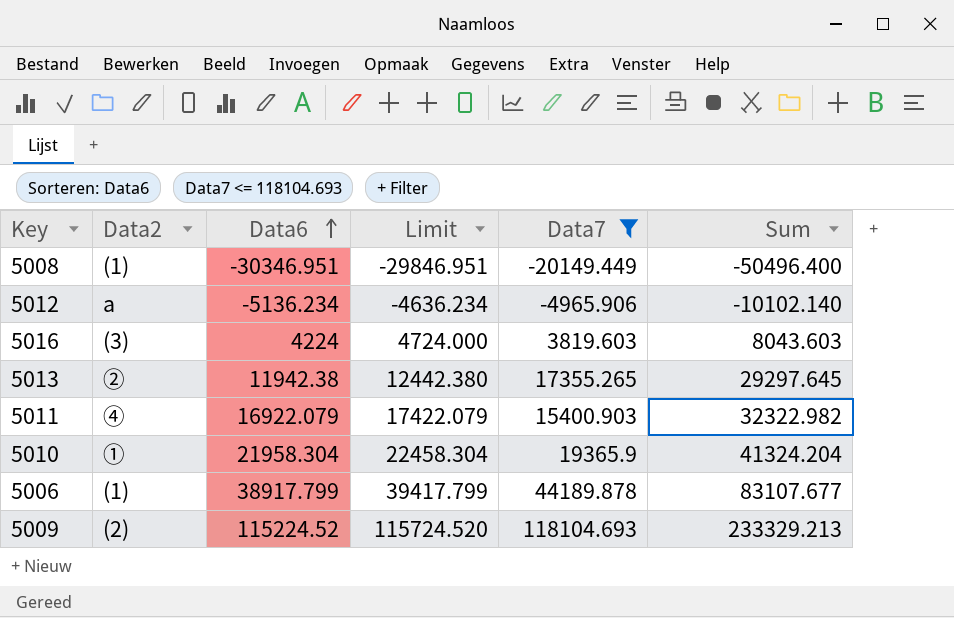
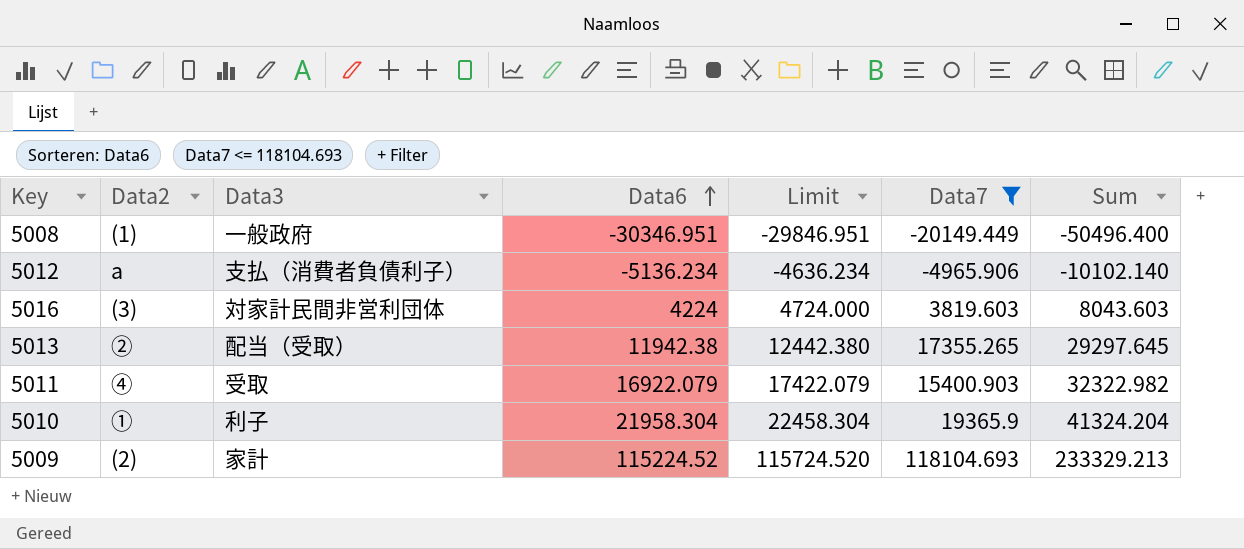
column Data3 | position: none -> 3
row 5006: (1) | 38917.799 | 39417.799 | 44189.878 | 83107.677 -> none

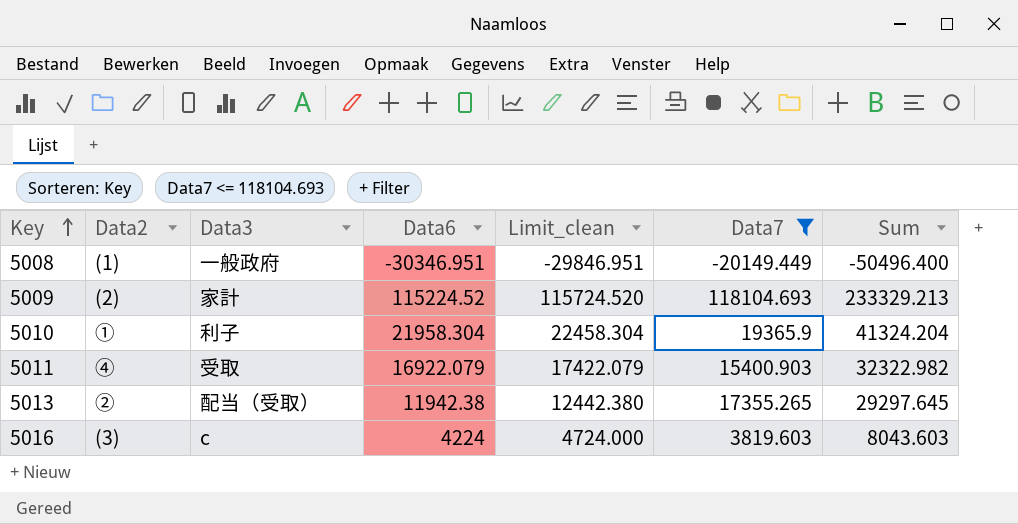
row order: Data6 ascending -> Key ascending
column name: Limit -> Limit_clean
row 5012: a | 支払（消費者負債利子） | -5136.234 | -4636.234 | -4965.906 | -10102.140 -> none
5016 | Data3: 対家計民間非営利団体 -> c

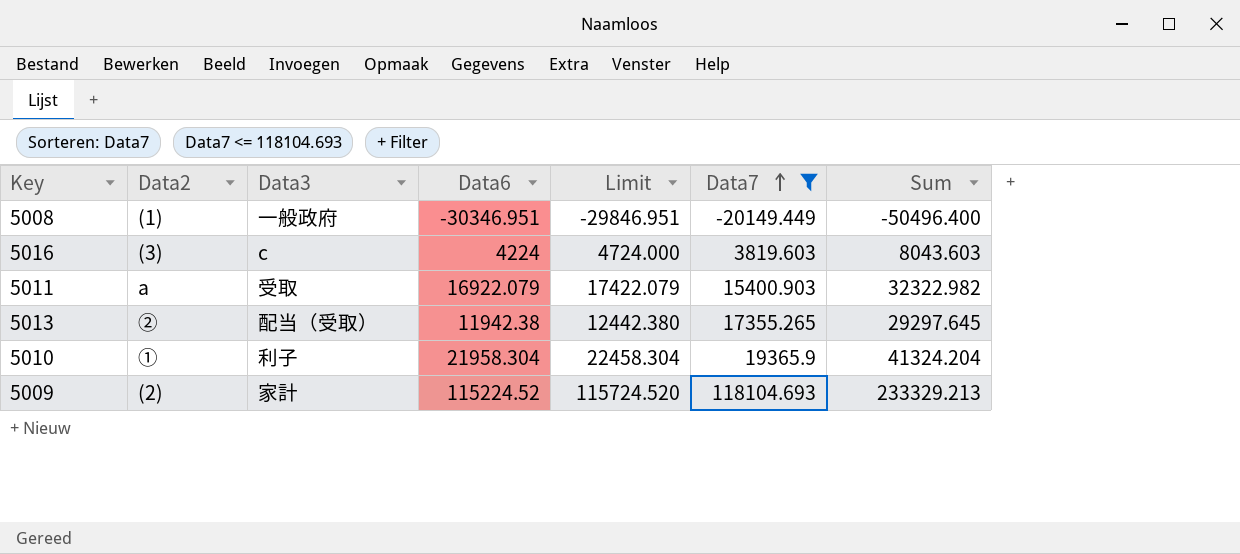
row order: Key ascending -> Data7 ascending
column name: Limit_clean -> Limit
5011 | Data2: ④ -> a

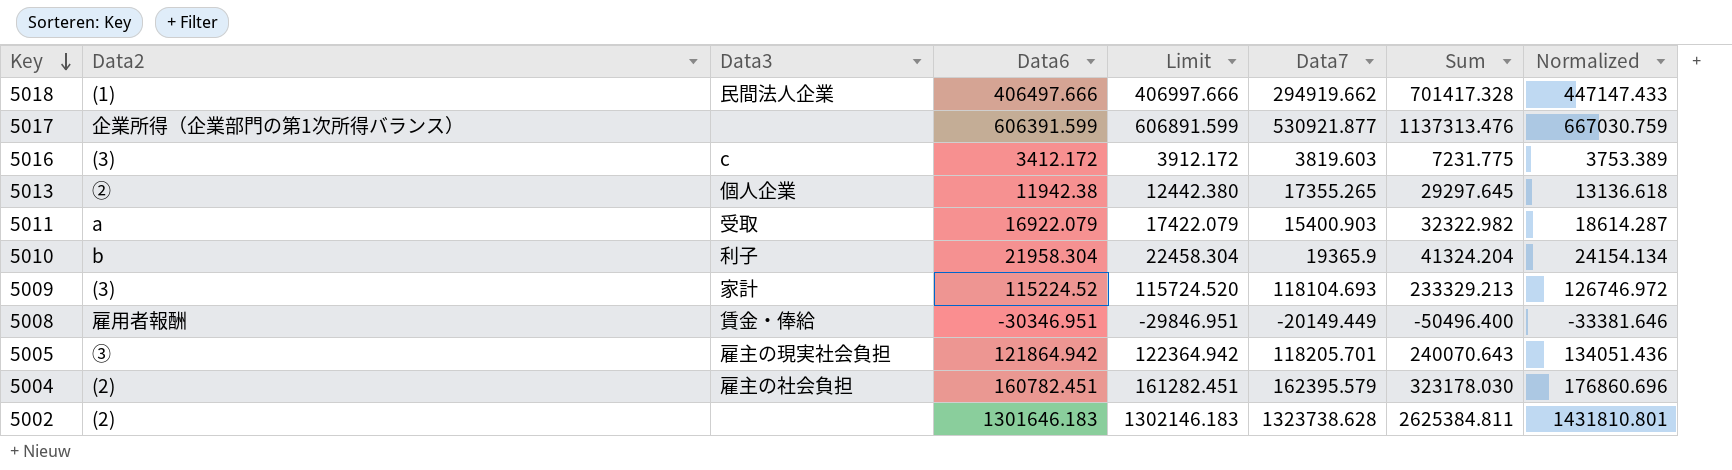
filter: Data7 <= 118104.693 -> none
row order: Data7 ascending -> Key descending
column Normalized | formula: none -> [Data6] * 1.1
5016 | Data6: 4224 -> 3412.172
5016 | Limit: 4724.000 -> 3912.172
5016 | Sum: 8043.603 -> 7231.775
5013 | Data3: 配当（受取） -> 個人企業
5010 | Data2: ① -> b
5009 | Data2: (2) -> (3)
5008 | Data2: (1) -> 雇用者報酬
5008 | Data3: 一般政府 -> 賃金・俸給

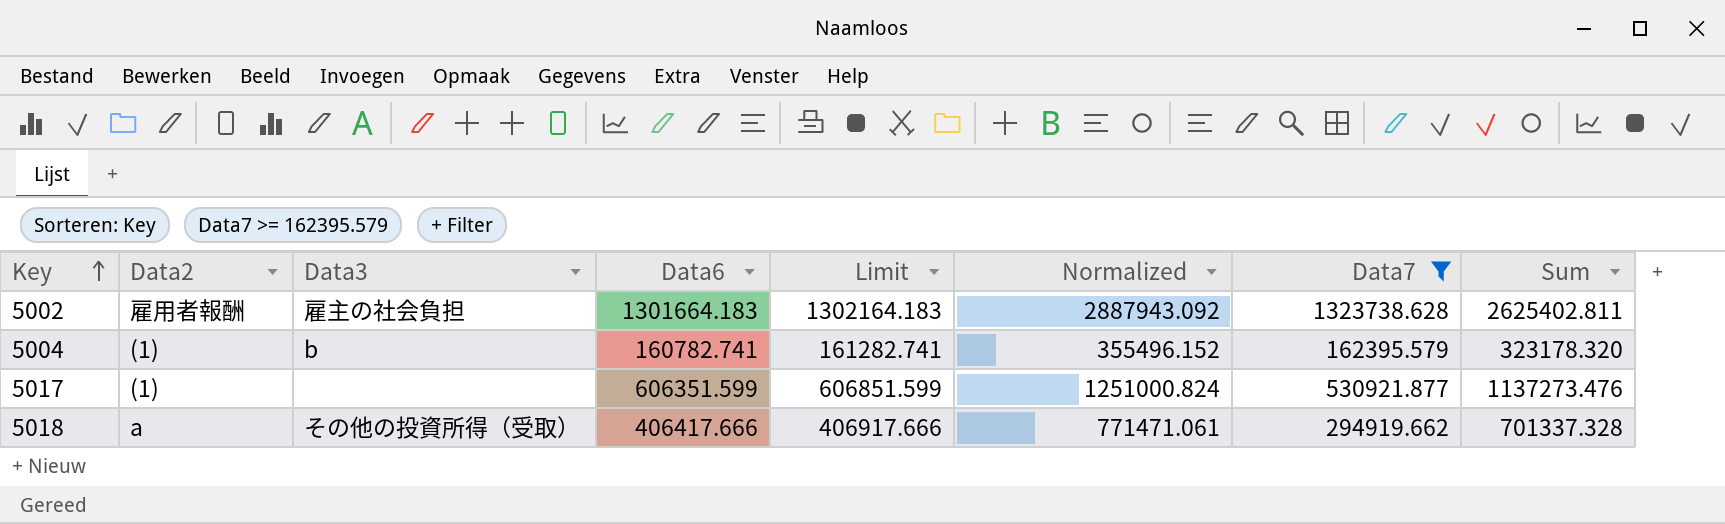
filter: none -> Data7 >= 162395.579
row order: Key descending -> Key ascending
column Normalized | formula: [Data6] * 1.1 -> [Sum] * 1.1
column Normalized | position: 8 -> 6
5002 | Data2: (2) -> 雇用者報酬
5002 | Data3: none -> 雇主の社会負担
5002 | Data6: 1301646.183 -> 1301664.183
5002 | Limit: 1302146.183 -> 1302164.183
5002 | Sum: 2625384.811 -> 2625402.811
5004 | Data2: (2) -> (1)
5004 | Data3: 雇主の社会負担 -> b
5004 | Data6: 160782.451 -> 160782.741
5004 | Limit: 161282.451 -> 161282.741
5004 | Sum: 323178.030 -> 323178.320
5017 | Data2: 企業所得（企業部門の第1次所得バランス） -> (1)
5017 | Data6: 606391.599 -> 606351.599
5017 | Limit: 606891.599 -> 606851.599
5017 | Sum: 1137313.476 -> 1137273.476
5018 | Data2: (1) -> a
5018 | Data3: 民間法人企業 -> その他の投資所得（受取）
5018 | Data6: 406497.666 -> 406417.666
5018 | Limit: 406997.666 -> 406917.666
5018 | Sum: 701417.328 -> 701337.328

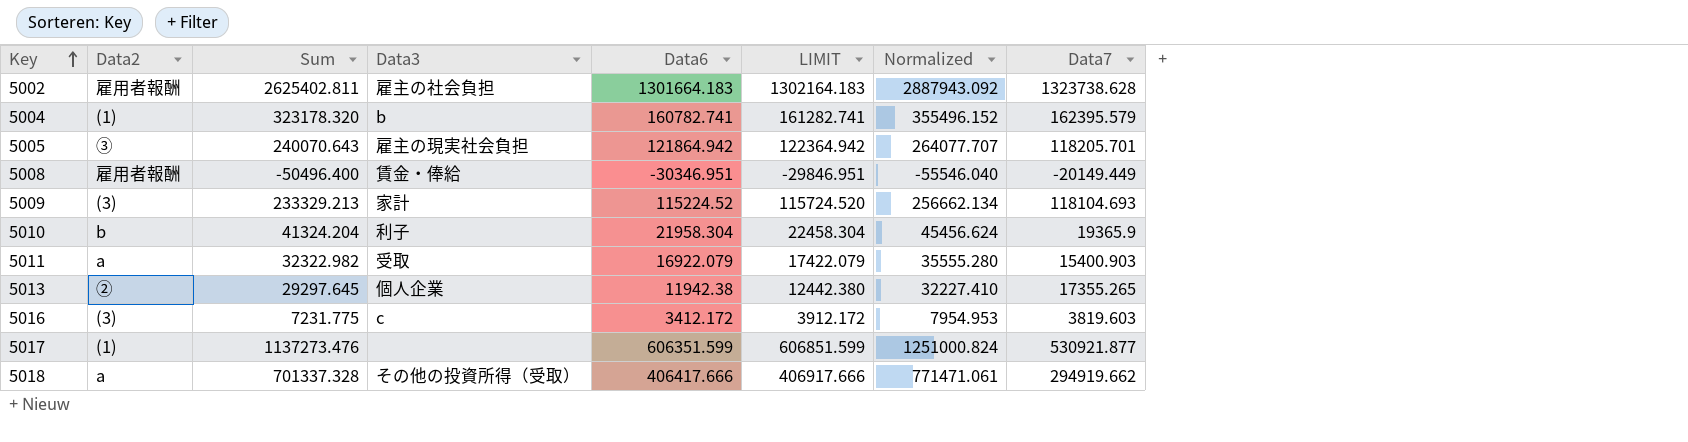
filter: Data7 >= 162395.579 -> none
column Sum | position: 8 -> 3
column name: Limit -> LIMIT

